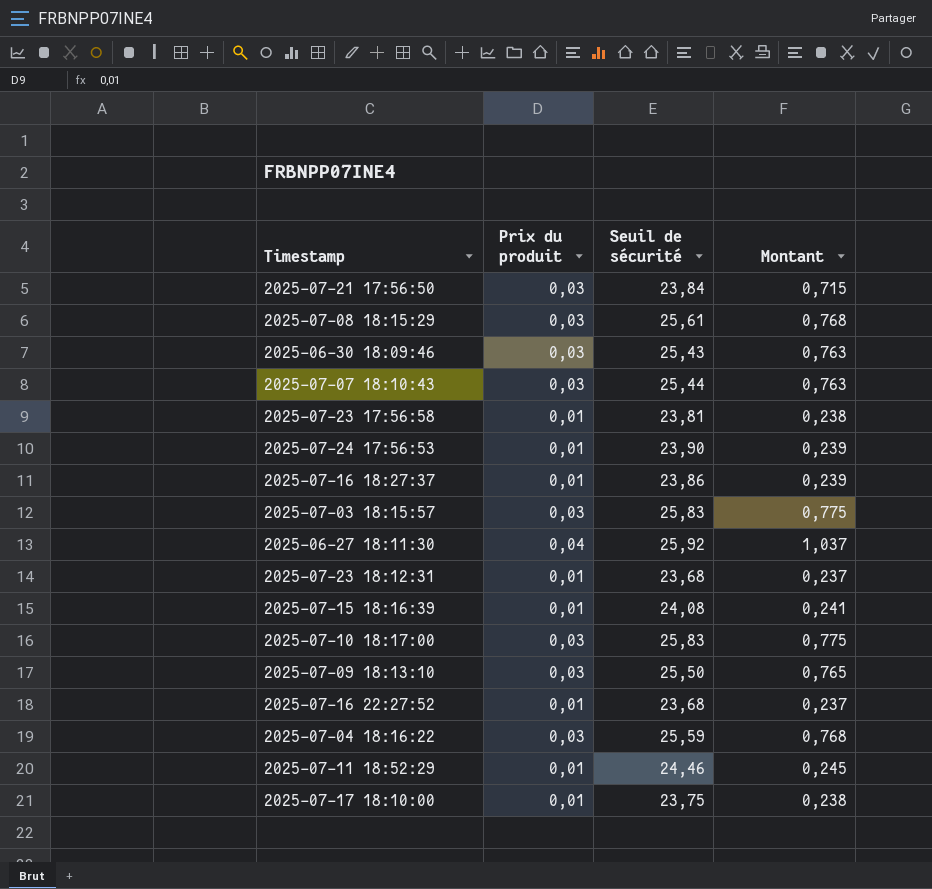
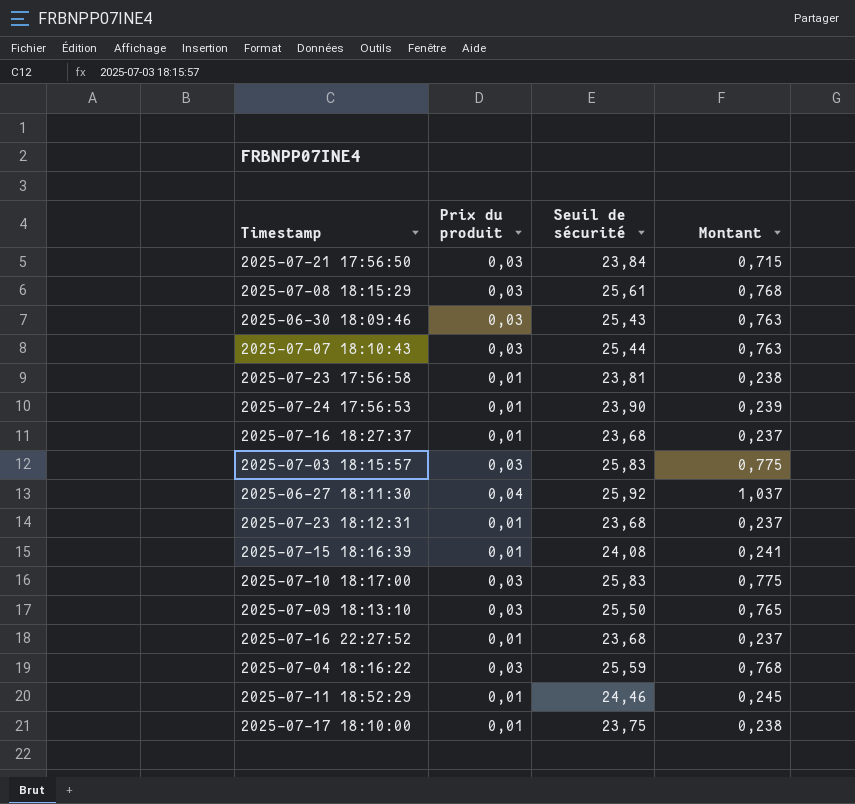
2025-07-16 18:27:37 | Seuil de sécurité: 23,86 -> 23,68
2025-07-16 18:27:37 | Montant: 0,239 -> 0,237

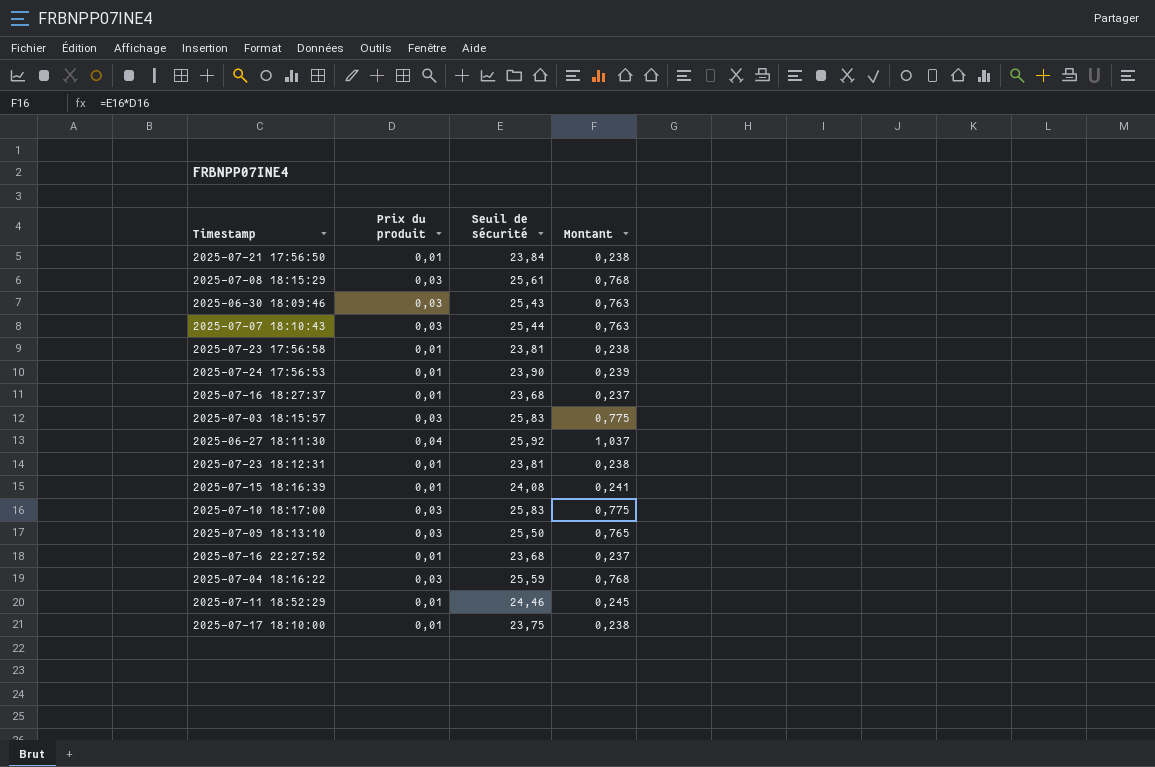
2025-07-21 17:56:50 | Prix du produit: 0,03 -> 0,01
2025-07-21 17:56:50 | Montant: 0,715 -> 0,238
2025-07-23 18:12:31 | Seuil de sécurité: 23,68 -> 23,81
2025-07-23 18:12:31 | Montant: 0,237 -> 0,238

